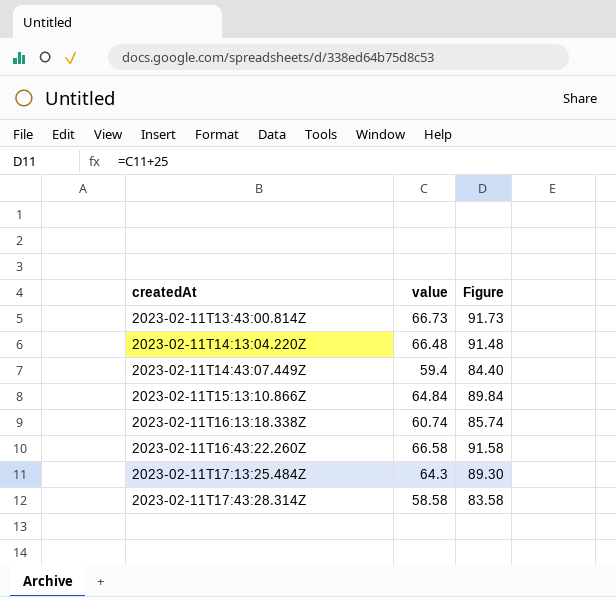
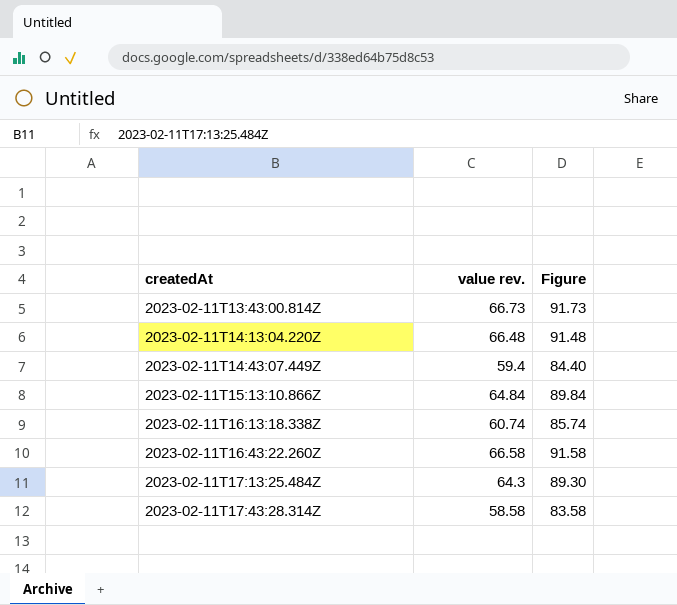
column name: value -> value rev.

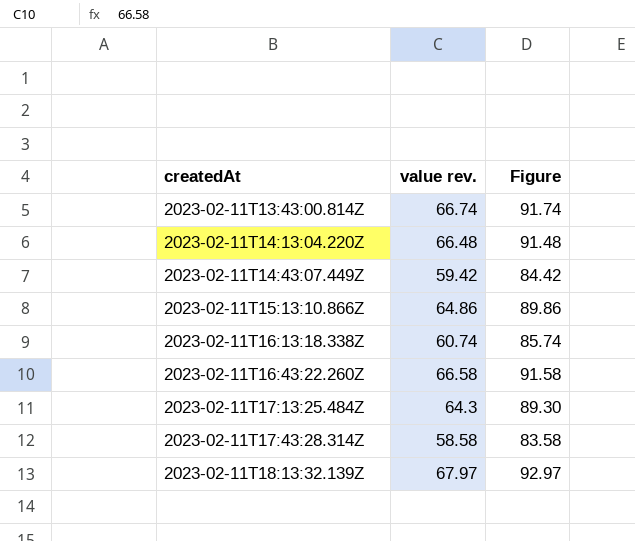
2023-02-11T13:43:00.814Z | value rev.: 66.73 -> 66.74
2023-02-11T13:43:00.814Z | Figure: 91.73 -> 91.74
2023-02-11T14:43:07.449Z | value rev.: 59.4 -> 59.42
2023-02-11T14:43:07.449Z | Figure: 84.40 -> 84.42
2023-02-11T15:13:10.866Z | value rev.: 64.84 -> 64.86
2023-02-11T15:13:10.866Z | Figure: 89.84 -> 89.86
row 2023-02-11T18:13:32.139Z: none -> 67.97 | 92.97

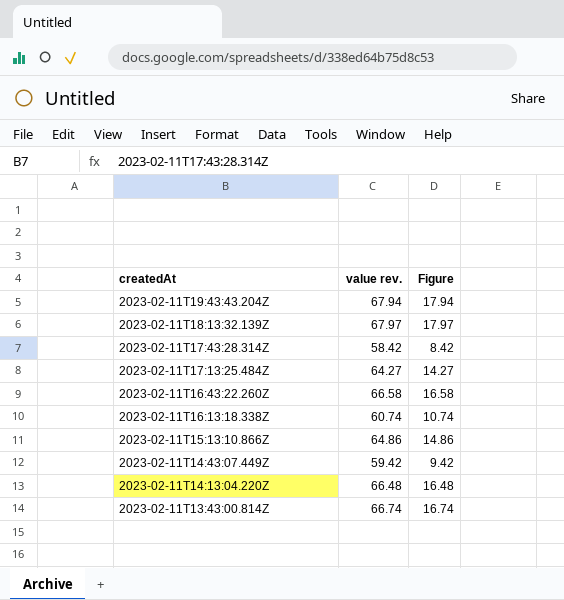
row order: createdAt ascending -> createdAt descending
column Figure | formula: [value rev.] + 25 -> [value rev.] - 50
row 2023-02-11T19:43:43.204Z: none -> 67.94 | 17.94
2023-02-11T17:43:28.314Z | value rev.: 58.58 -> 58.42
2023-02-11T17:13:25.484Z | value rev.: 64.3 -> 64.27

